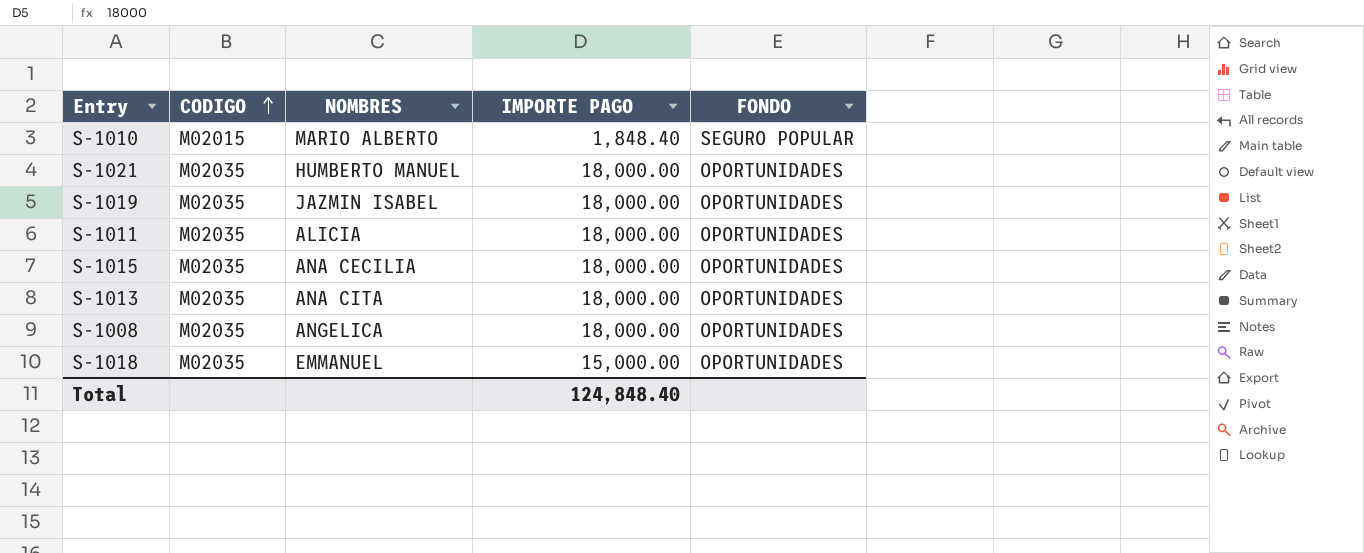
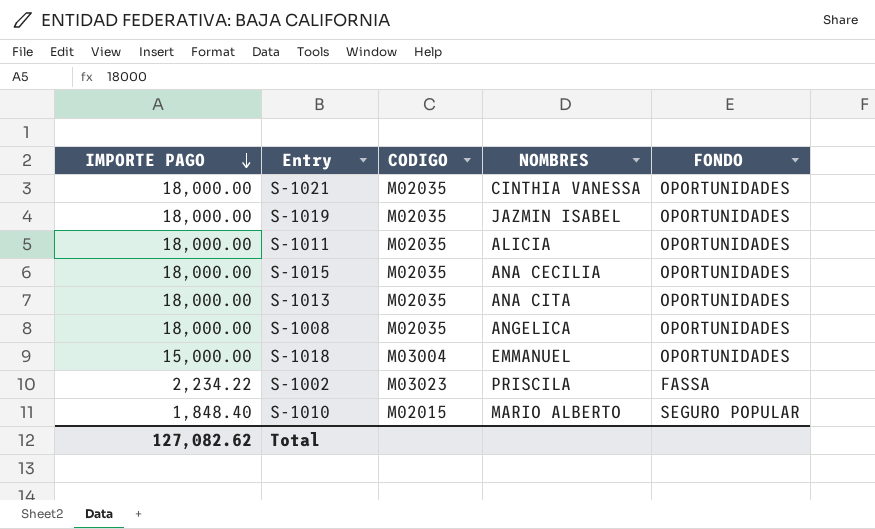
row order: CODIGO ascending -> IMPORTE PAGO descending
column IMPORTE PAGO | position: 4 -> 1
S-1021 | NOMBRES: HUMBERTO MANUEL -> CINTHIA VANESSA
S-1018 | CODIGO: M02035 -> M03004
row S-1002: none -> 2,234.22 | M03023 | PRISCILA | FASSA
Total | IMPORTE PAGO: 124,848.40 -> 127,082.62

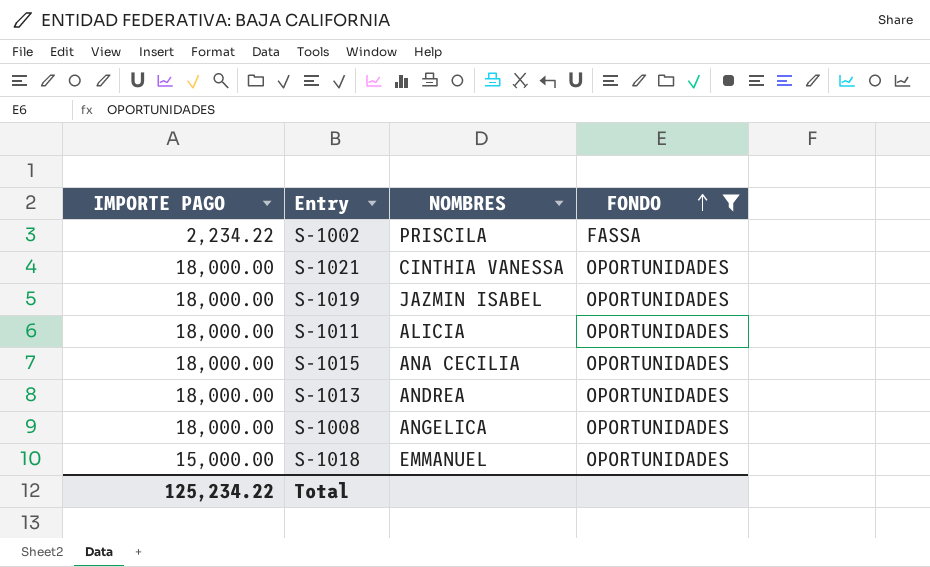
filter: none -> FONDO != SEGURO POPULAR
row order: IMPORTE PAGO descending -> FONDO ascending
column CODIGO | position: 3 -> none
S-1013 | NOMBRES: ANA CITA -> ANDREA
Total | IMPORTE PAGO: 127,082.62 -> 125,234.22

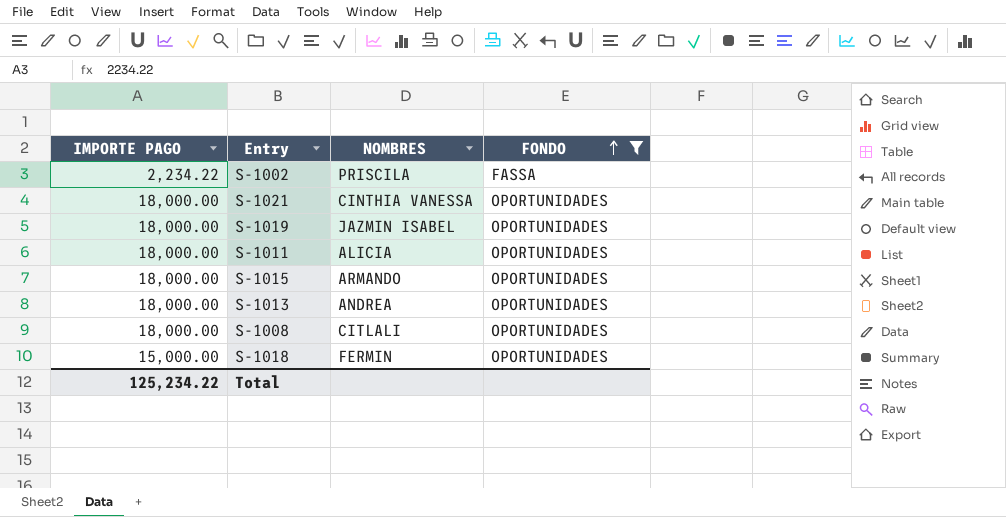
S-1015 | NOMBRES: ANA CECILIA -> ARMANDO
S-1008 | NOMBRES: ANGELICA -> CITLALI
S-1018 | NOMBRES: EMMANUEL -> FERMIN

